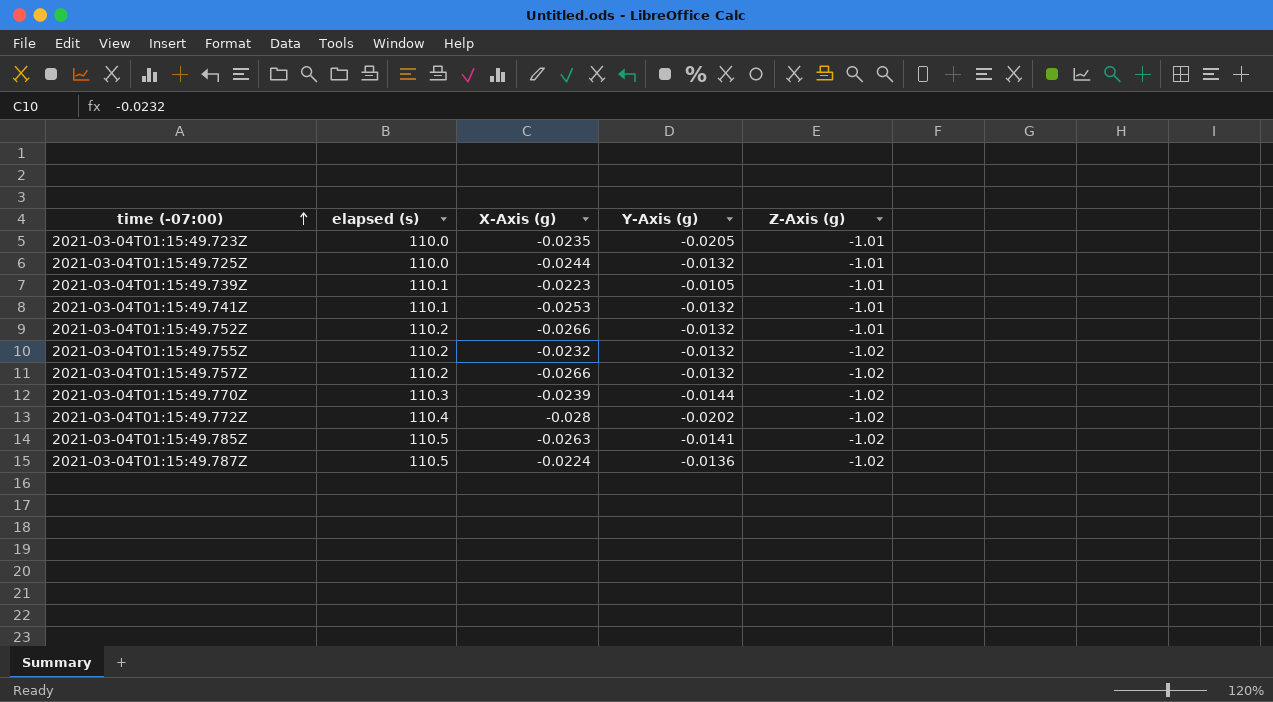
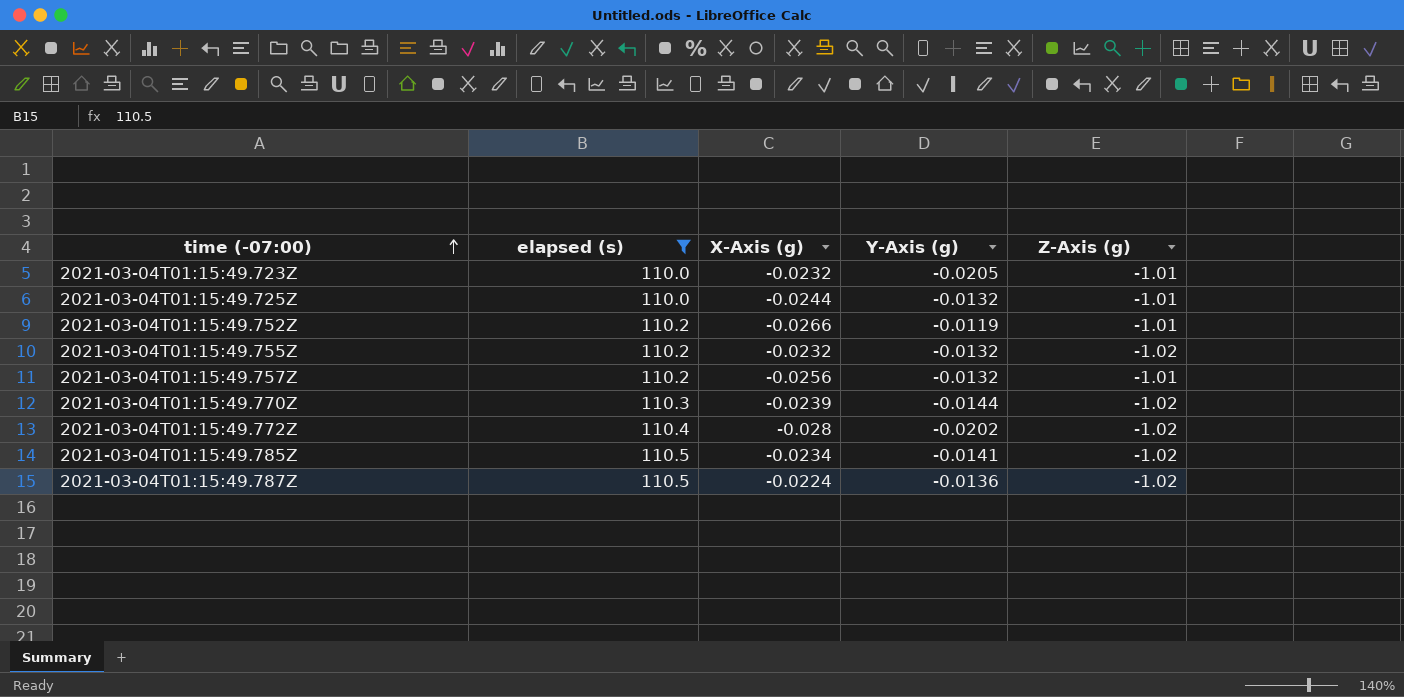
filter: none -> elapsed (s) != 110.1
2021-03-04T01:15:49.723Z | X-Axis (g): -0.0235 -> -0.0232
2021-03-04T01:15:49.752Z | Y-Axis (g): -0.0132 -> -0.0119
2021-03-04T01:15:49.757Z | X-Axis (g): -0.0266 -> -0.0256
2021-03-04T01:15:49.757Z | Z-Axis (g): -1.02 -> -1.01
2021-03-04T01:15:49.785Z | X-Axis (g): -0.0263 -> -0.0234

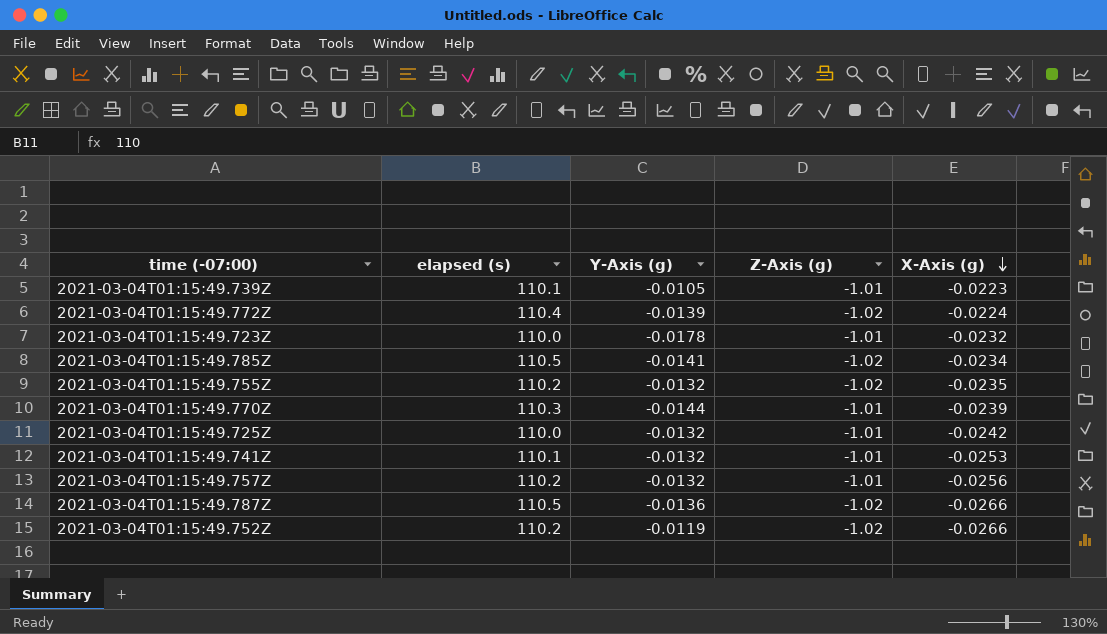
filter: elapsed (s) != 110.1 -> none
row order: time (-07:00) ascending -> X-Axis (g) descending
column X-Axis (g) | position: 3 -> 5
2021-03-04T01:15:49.772Z | Y-Axis (g): -0.0202 -> -0.0139
2021-03-04T01:15:49.772Z | X-Axis (g): -0.028 -> -0.0224
2021-03-04T01:15:49.723Z | Y-Axis (g): -0.0205 -> -0.0178
2021-03-04T01:15:49.755Z | X-Axis (g): -0.0232 -> -0.0235
2021-03-04T01:15:49.770Z | Z-Axis (g): -1.02 -> -1.01
2021-03-04T01:15:49.725Z | X-Axis (g): -0.0244 -> -0.0242
2021-03-04T01:15:49.787Z | X-Axis (g): -0.0224 -> -0.0266
2021-03-04T01:15:49.752Z | Z-Axis (g): -1.01 -> -1.02

